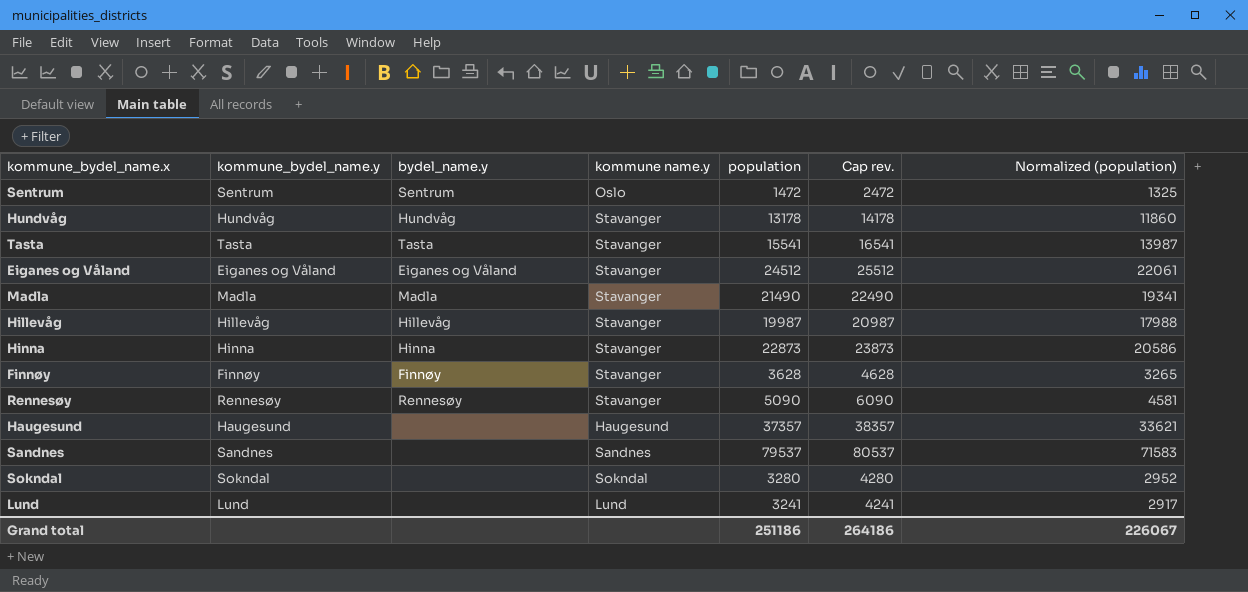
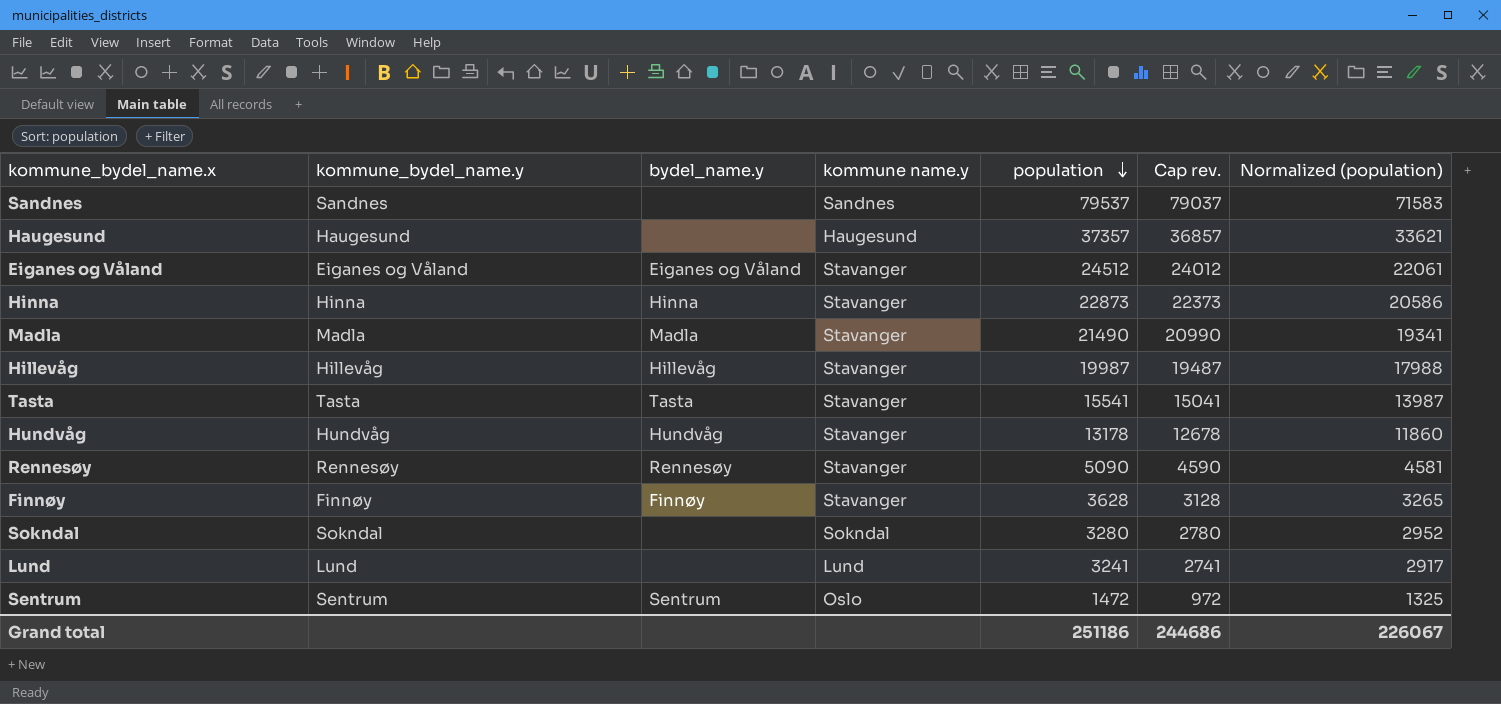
row order: none -> population descending
column Cap rev. | formula: [population] + 1000 -> [population] - 500
Grand total | Cap rev.: 264186 -> 244686

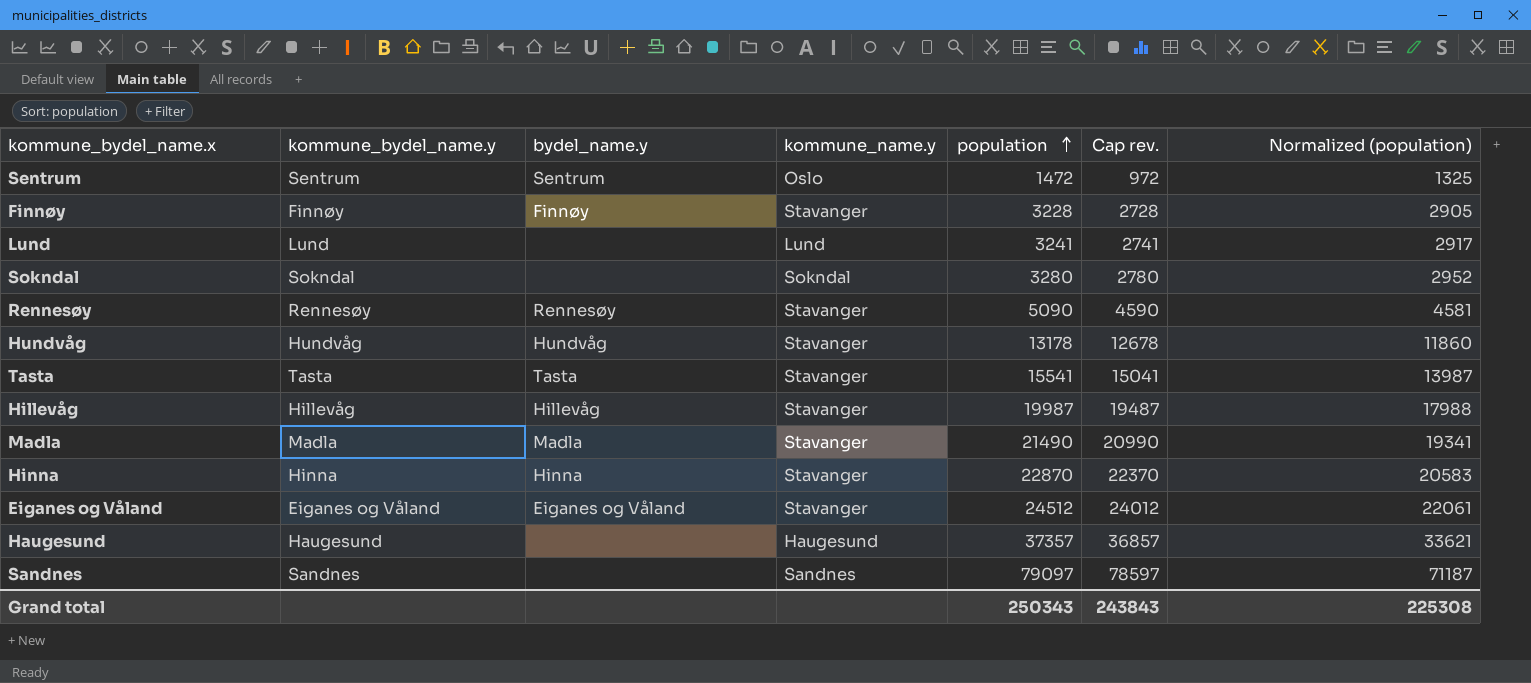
row order: population descending -> population ascending
column name: kommune name.y -> kommune_name.y
Finnøy | population: 3628 -> 3228
Finnøy | Cap rev.: 3128 -> 2728
Finnøy | Normalized (population): 3265 -> 2905
Hinna | population: 22873 -> 22870
Hinna | Cap rev.: 22373 -> 22370
Hinna | Normalized (population): 20586 -> 20583
Sandnes | population: 79537 -> 79097
Sandnes | Cap rev.: 79037 -> 78597
Sandnes | Normalized (population): 71583 -> 71187
Grand total | population: 251186 -> 250343
Grand total | Cap rev.: 244686 -> 243843
Grand total | Normalized (population): 226067 -> 225308

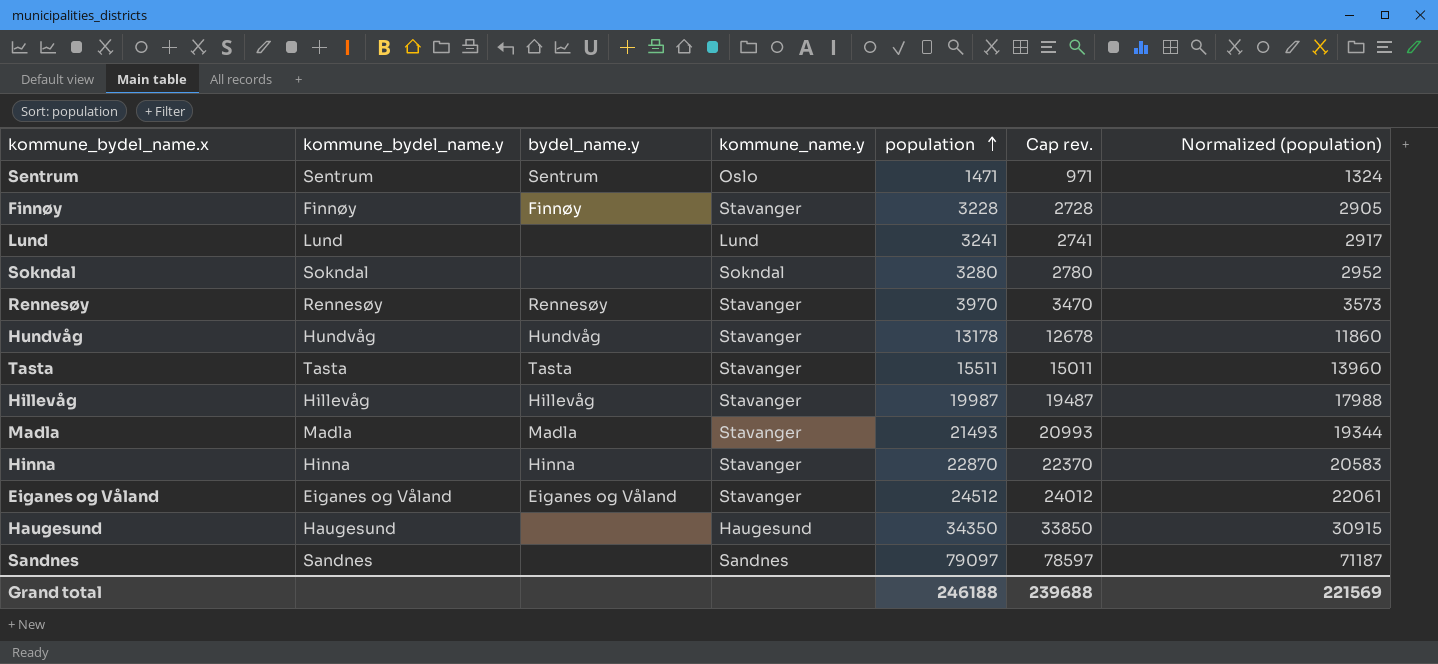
Sentrum | population: 1472 -> 1471
Sentrum | Cap rev.: 972 -> 971
Sentrum | Normalized (population): 1325 -> 1324
Rennesøy | population: 5090 -> 3970
Rennesøy | Cap rev.: 4590 -> 3470
Rennesøy | Normalized (population): 4581 -> 3573
Tasta | population: 15541 -> 15511
Tasta | Cap rev.: 15041 -> 15011
Tasta | Normalized (population): 13987 -> 13960
Madla | population: 21490 -> 21493
Madla | Cap rev.: 20990 -> 20993
Madla | Normalized (population): 19341 -> 19344
Haugesund | population: 37357 -> 34350
Haugesund | Cap rev.: 36857 -> 33850
Haugesund | Normalized (population): 33621 -> 30915
Grand total | population: 250343 -> 246188
Grand total | Cap rev.: 243843 -> 239688
Grand total | Normalized (population): 225308 -> 221569

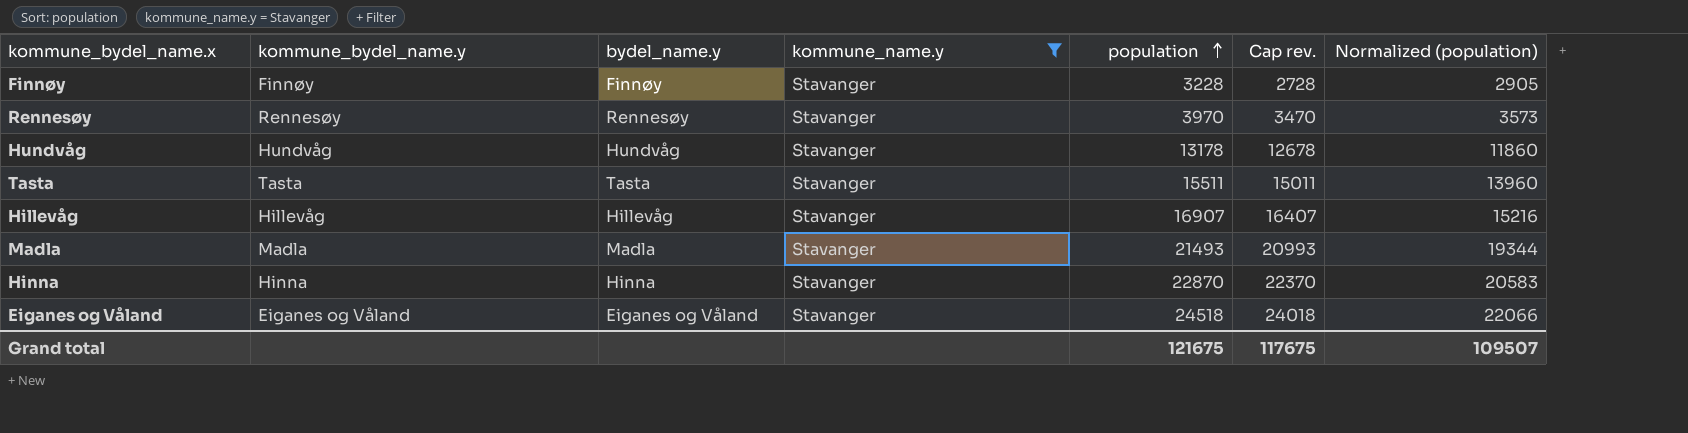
filter: none -> kommune_name.y = Stavanger
Hillevåg | population: 19987 -> 16907
Hillevåg | Cap rev.: 19487 -> 16407
Hillevåg | Normalized (population): 17988 -> 15216
Eiganes og Våland | population: 24512 -> 24518
Eiganes og Våland | Cap rev.: 24012 -> 24018
Eiganes og Våland | Normalized (population): 22061 -> 22066
Grand total | population: 246188 -> 121675
Grand total | Cap rev.: 239688 -> 117675
Grand total | Normalized (population): 221569 -> 109507

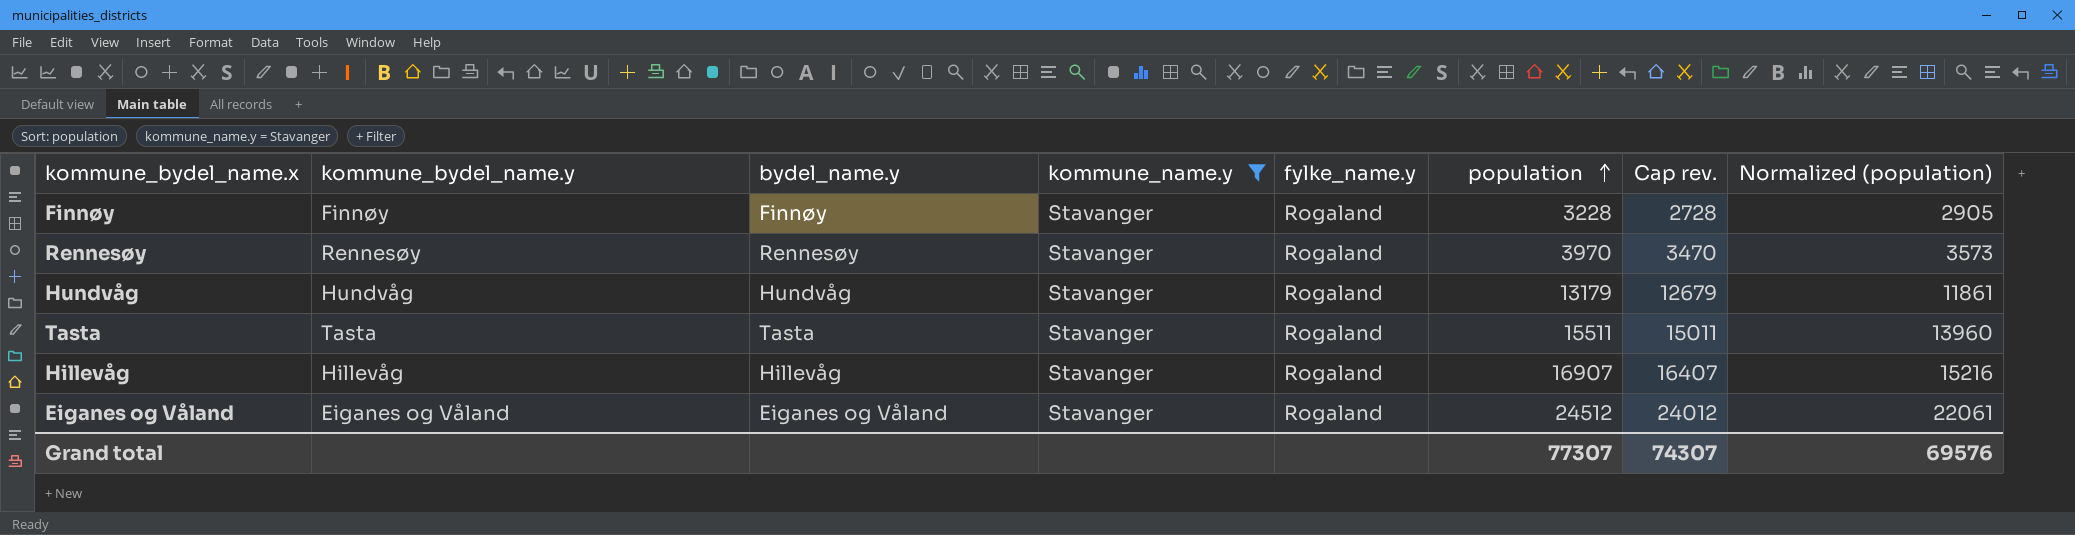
column fylke_name.y | position: none -> 5
row Madla: Madla | Madla | Stavanger | 21493 | 20993 | 19344 -> none
row Hinna: Hinna | Hinna | Stavanger | 22870 | 22370 | 20583 -> none
Hundvåg | population: 13178 -> 13179
Hundvåg | Cap rev.: 12678 -> 12679
Hundvåg | Normalized (population): 11860 -> 11861
Eiganes og Våland | population: 24518 -> 24512
Eiganes og Våland | Cap rev.: 24018 -> 24012
Eiganes og Våland | Normalized (population): 22066 -> 22061
Grand total | population: 121675 -> 77307
Grand total | Cap rev.: 117675 -> 74307
Grand total | Normalized (population): 109507 -> 69576

